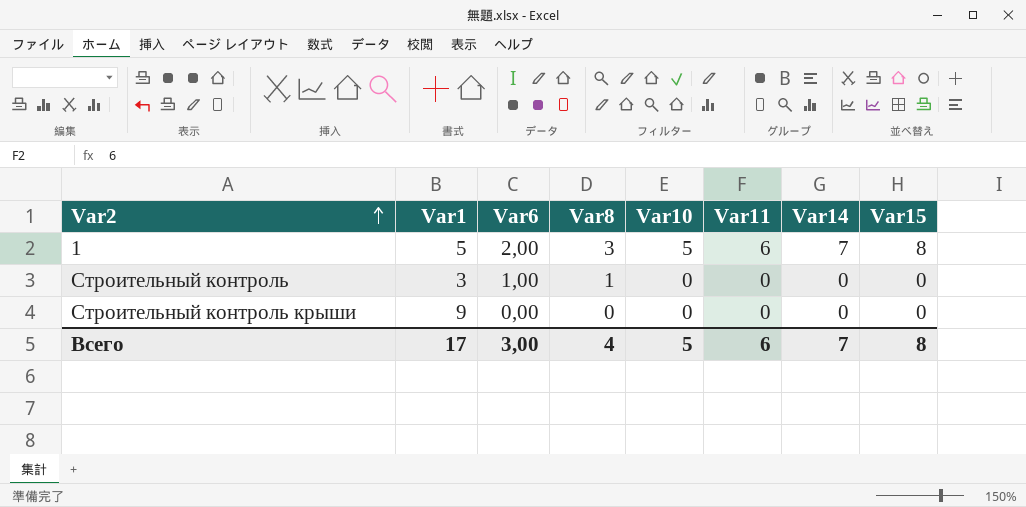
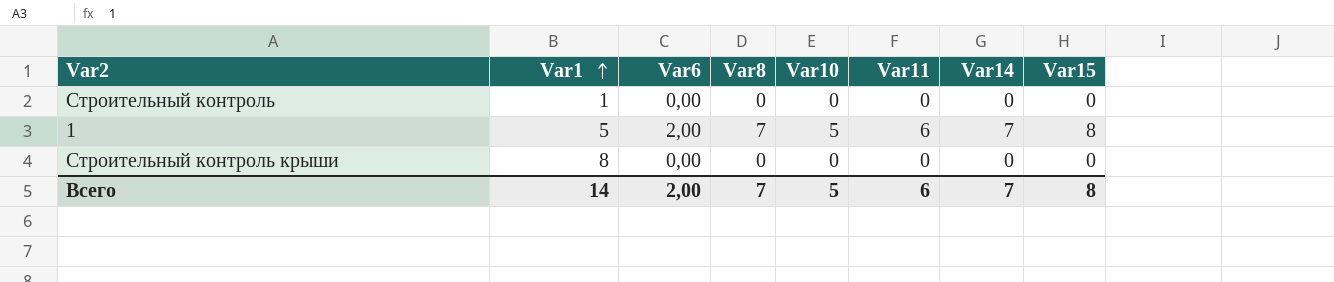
row order: Var2 ascending -> Var1 ascending
Строительный контроль | Var1: 3 -> 1
Строительный контроль | Var6: 1,00 -> 0,00
Строительный контроль | Var8: 1 -> 0
1 | Var8: 3 -> 7
Строительный контроль крыши | Var1: 9 -> 8
Всего | Var1: 17 -> 14
Всего | Var6: 3,00 -> 2,00
Всего | Var8: 4 -> 7

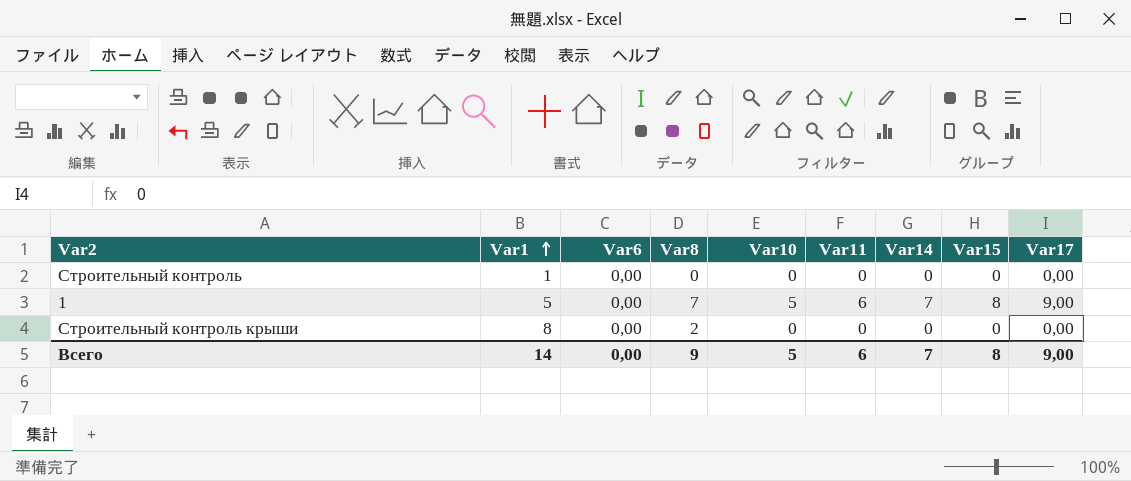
column Var17 | position: none -> 9
1 | Var6: 2,00 -> 0,00
Строительный контроль крыши | Var8: 0 -> 2
Всего | Var6: 2,00 -> 0,00
Всего | Var8: 7 -> 9

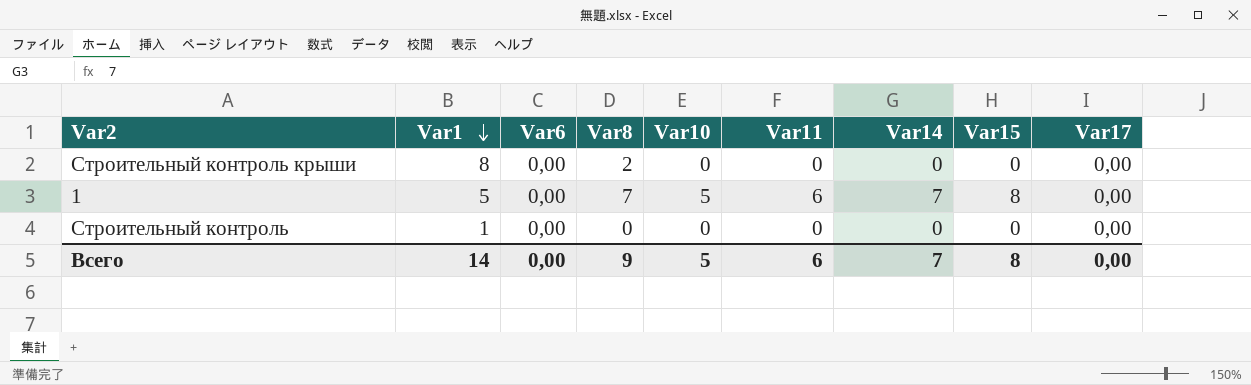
row order: Var1 ascending -> Var1 descending
1 | Var17: 9,00 -> 0,00
Всего | Var17: 9,00 -> 0,00

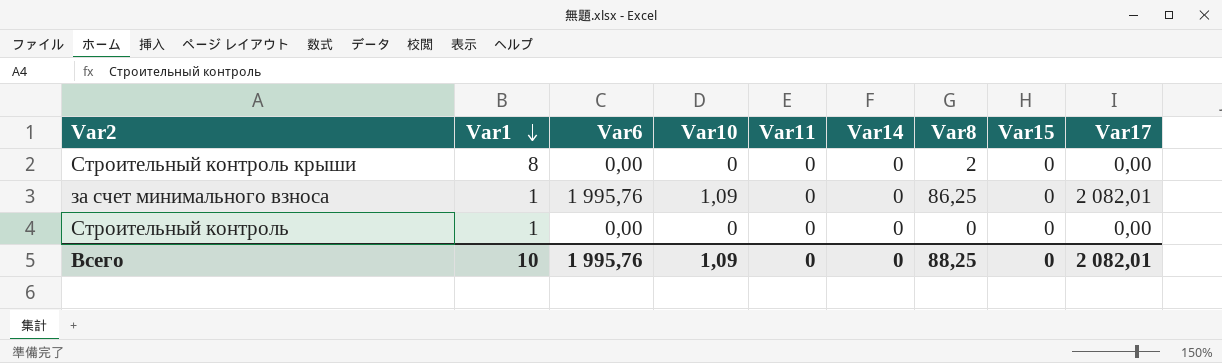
column Var8 | position: 4 -> 7
row 1: 5 | 0,00 | 7 | 5 | 6 | 7 | 8 | 0,00 -> none
row за счет минимального взноса: none -> 1 | 1 995,76 | 1,09 | 0 | 0 | 86,25 | 0 | 2 082,01
Всего | Var1: 14 -> 10
Всего | Var6: 0,00 -> 1 995,76
Всего | Var10: 5 -> 1,09
Всего | Var11: 6 -> 0
Всего | Var14: 7 -> 0
Всего | Var8: 9 -> 88,25
Всего | Var15: 8 -> 0
Всего | Var17: 0,00 -> 2 082,01

